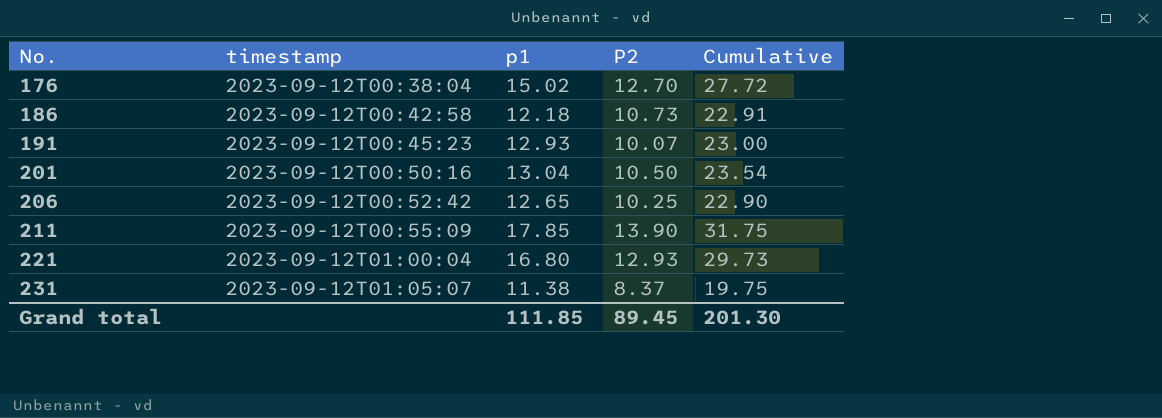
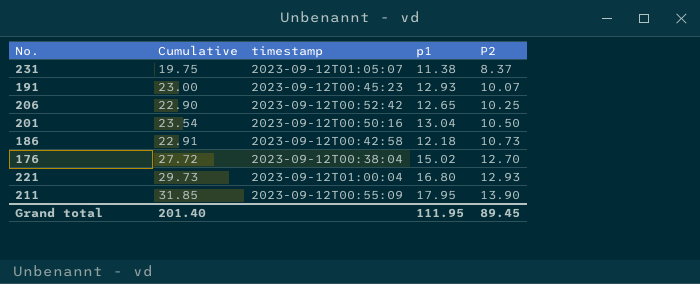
row order: No. ascending -> P2 ascending
column Cumulative | position: 5 -> 2
211 | Cumulative: 31.75 -> 31.85
211 | p1: 17.85 -> 17.95
Grand total | Cumulative: 201.30 -> 201.40
Grand total | p1: 111.85 -> 111.95

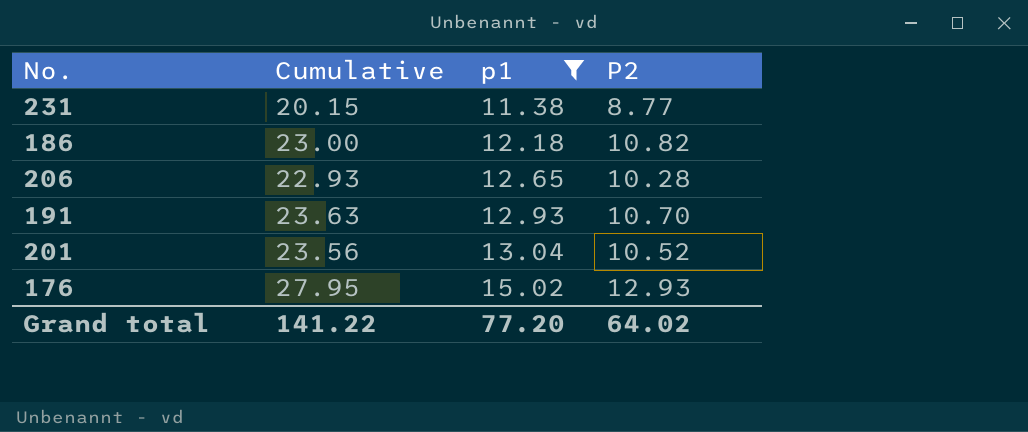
filter: none -> p1 <= 15.02
row order: P2 ascending -> p1 ascending
column timestamp | position: 3 -> none
231 | Cumulative: 19.75 -> 20.15
231 | P2: 8.37 -> 8.77
186 | Cumulative: 22.91 -> 23.00
186 | P2: 10.73 -> 10.82
206 | Cumulative: 22.90 -> 22.93
206 | P2: 10.25 -> 10.28
191 | Cumulative: 23.00 -> 23.63
191 | P2: 10.07 -> 10.70
201 | Cumulative: 23.54 -> 23.56
201 | P2: 10.50 -> 10.52
176 | Cumulative: 27.72 -> 27.95
176 | P2: 12.70 -> 12.93
Grand total | Cumulative: 201.40 -> 141.22
Grand total | p1: 111.95 -> 77.20
Grand total | P2: 89.45 -> 64.02

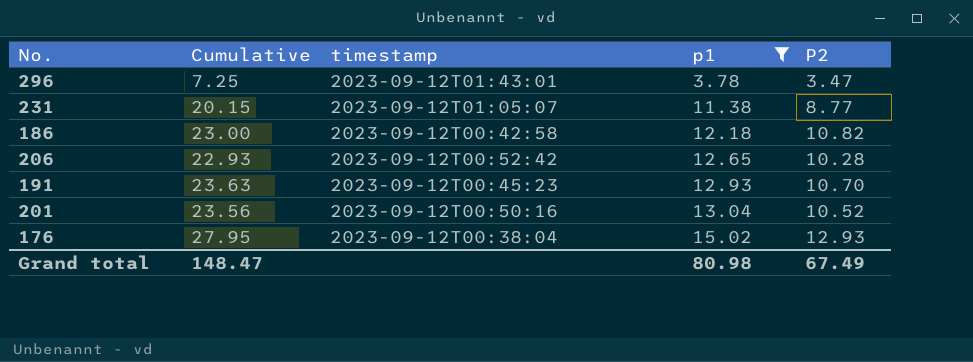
column timestamp | position: none -> 3
row 296: none -> 7.25 | 2023-09-12T01:43:01 | 3.78 | 3.47
Grand total | Cumulative: 141.22 -> 148.47
Grand total | p1: 77.20 -> 80.98
Grand total | P2: 64.02 -> 67.49

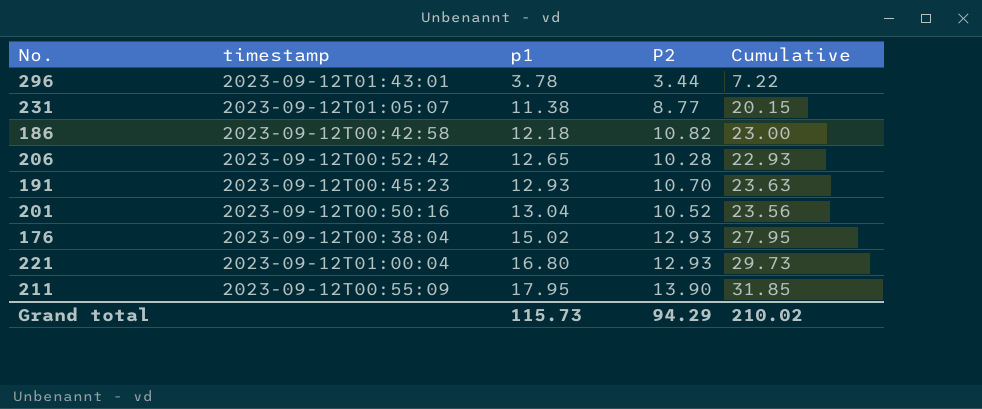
filter: p1 <= 15.02 -> none
column Cumulative | position: 2 -> 5
296 | P2: 3.47 -> 3.44
296 | Cumulative: 7.25 -> 7.22
Grand total | p1: 80.98 -> 115.73
Grand total | P2: 67.49 -> 94.29
Grand total | Cumulative: 148.47 -> 210.02

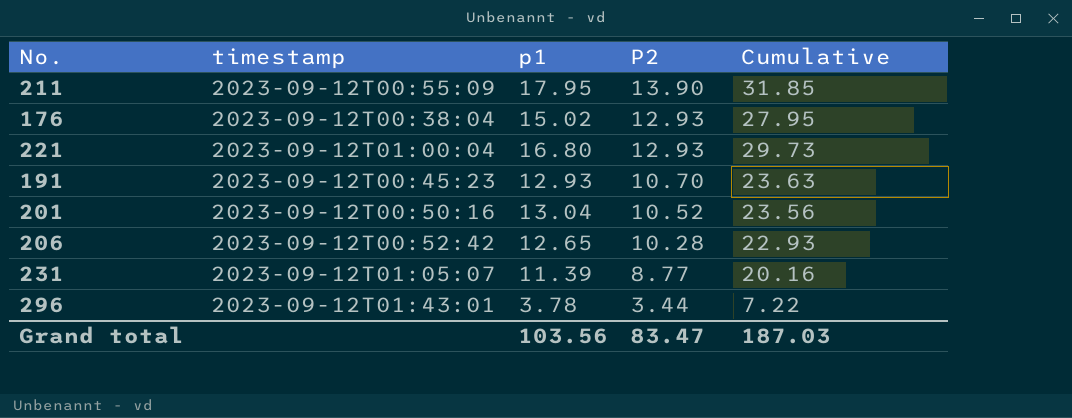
row order: p1 ascending -> P2 descending
row 186: 2023-09-12T00:42:58 | 12.18 | 10.82 | 23.00 -> none
231 | p1: 11.38 -> 11.39
231 | Cumulative: 20.15 -> 20.16
Grand total | p1: 115.73 -> 103.56
Grand total | P2: 94.29 -> 83.47
Grand total | Cumulative: 210.02 -> 187.03

